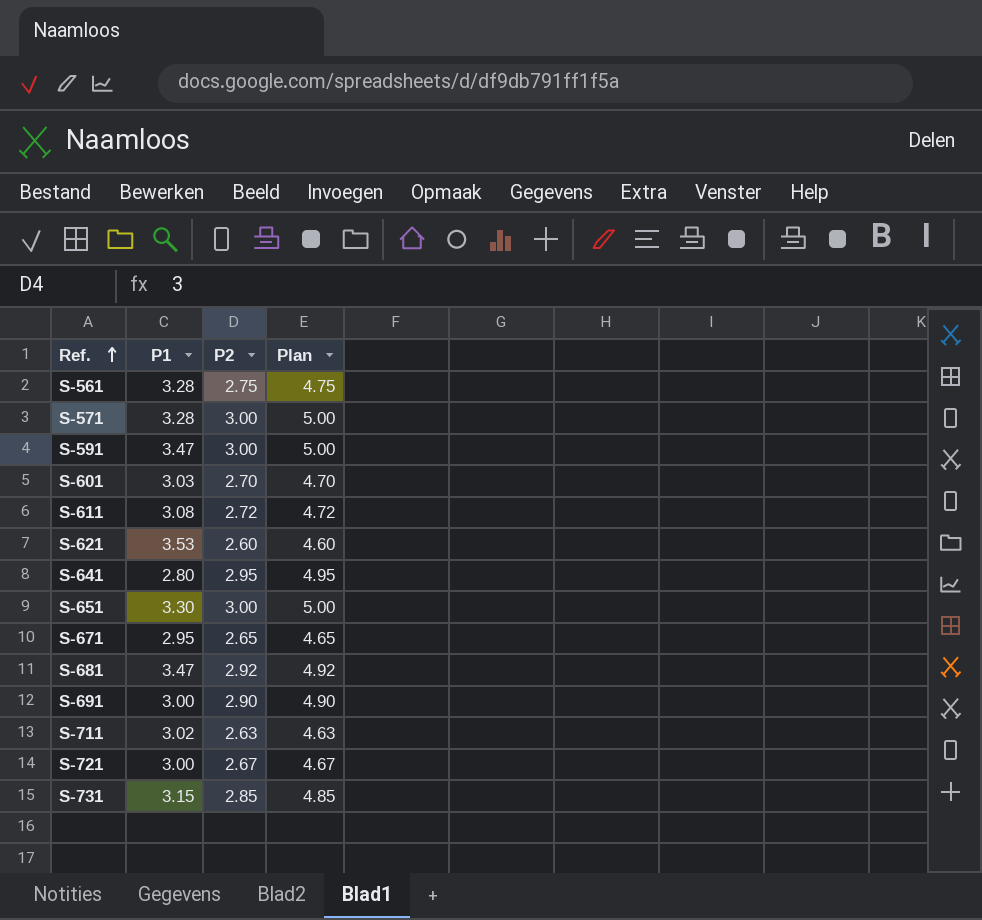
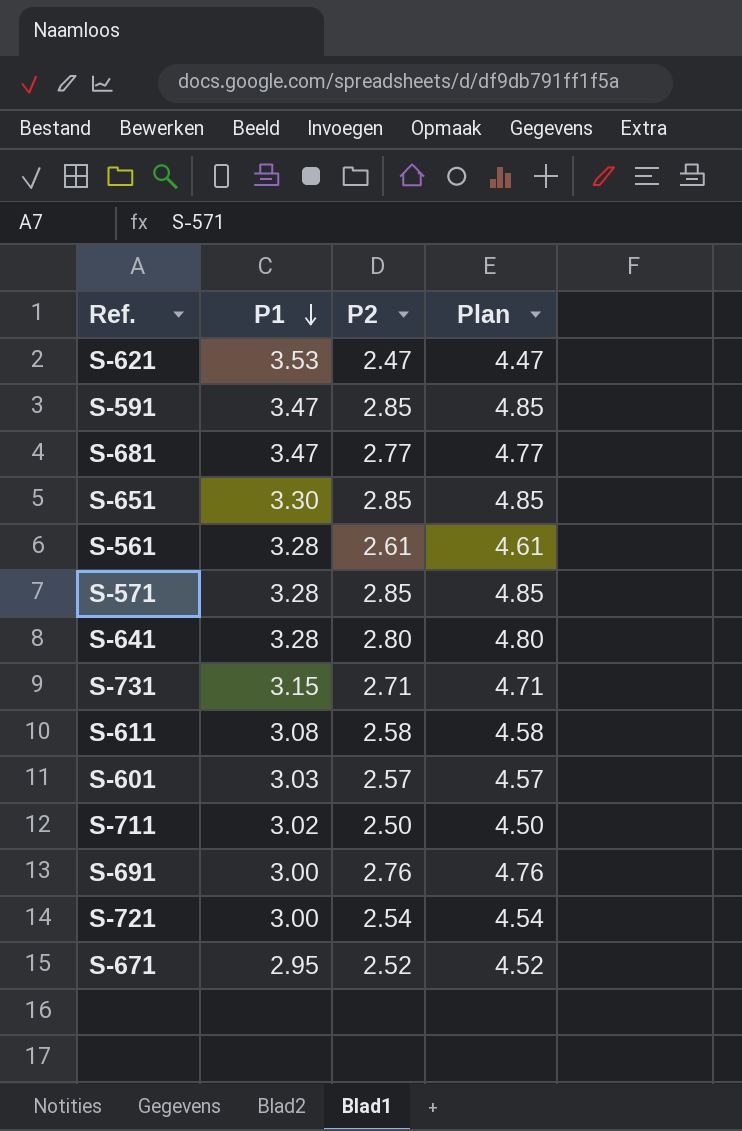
row order: Ref. ascending -> P1 descending
S-621 | P2: 2.60 -> 2.47
S-621 | Plan: 4.60 -> 4.47
S-591 | P2: 3.00 -> 2.85
S-591 | Plan: 5.00 -> 4.85
S-681 | P2: 2.92 -> 2.77
S-681 | Plan: 4.92 -> 4.77
S-651 | P2: 3.00 -> 2.85
S-651 | Plan: 5.00 -> 4.85
S-561 | P2: 2.75 -> 2.61
S-561 | Plan: 4.75 -> 4.61
S-571 | P2: 3.00 -> 2.85
S-571 | Plan: 5.00 -> 4.85
S-641 | P1: 2.80 -> 3.28
S-641 | P2: 2.95 -> 2.80
S-641 | Plan: 4.95 -> 4.80
S-731 | P2: 2.85 -> 2.71
S-731 | Plan: 4.85 -> 4.71
S-611 | P2: 2.72 -> 2.58
S-611 | Plan: 4.72 -> 4.58
S-601 | P2: 2.70 -> 2.57
S-601 | Plan: 4.70 -> 4.57
S-711 | P2: 2.63 -> 2.50
S-711 | Plan: 4.63 -> 4.50
S-691 | P2: 2.90 -> 2.76
S-691 | Plan: 4.90 -> 4.76
S-721 | P2: 2.67 -> 2.54
S-721 | Plan: 4.67 -> 4.54
S-671 | P2: 2.65 -> 2.52
S-671 | Plan: 4.65 -> 4.52

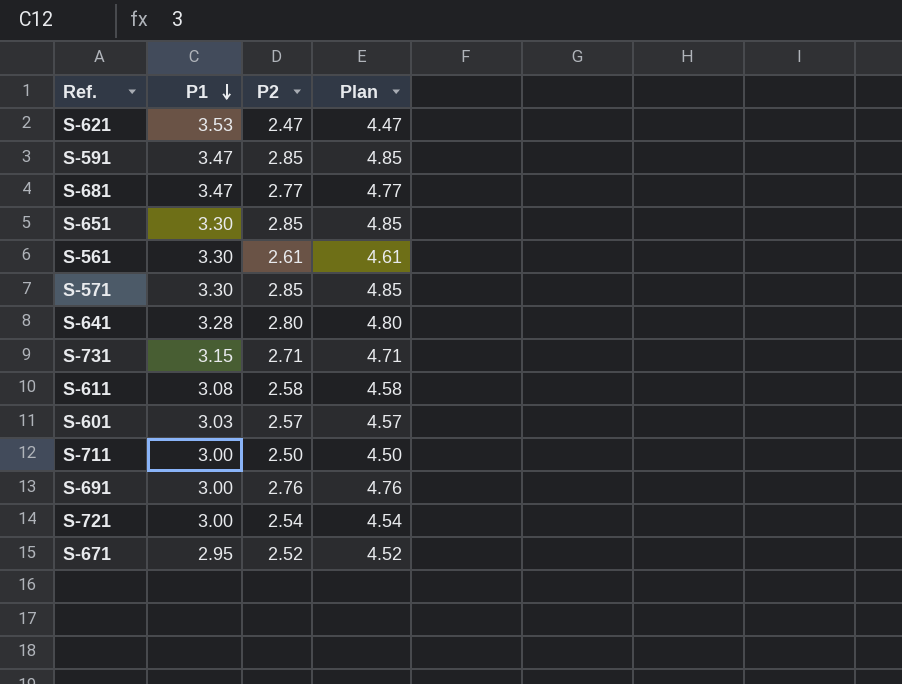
S-561 | P1: 3.28 -> 3.30
S-571 | P1: 3.28 -> 3.30
S-711 | P1: 3.02 -> 3.00

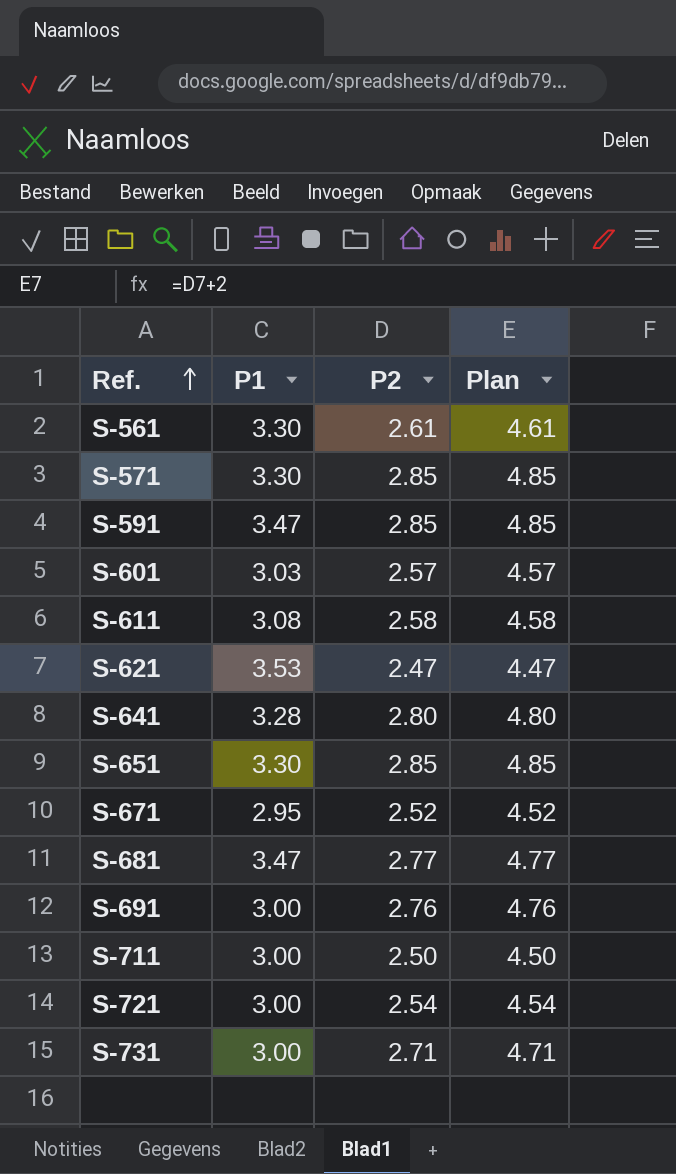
row order: P1 descending -> Ref. ascending
S-731 | P1: 3.15 -> 3.00

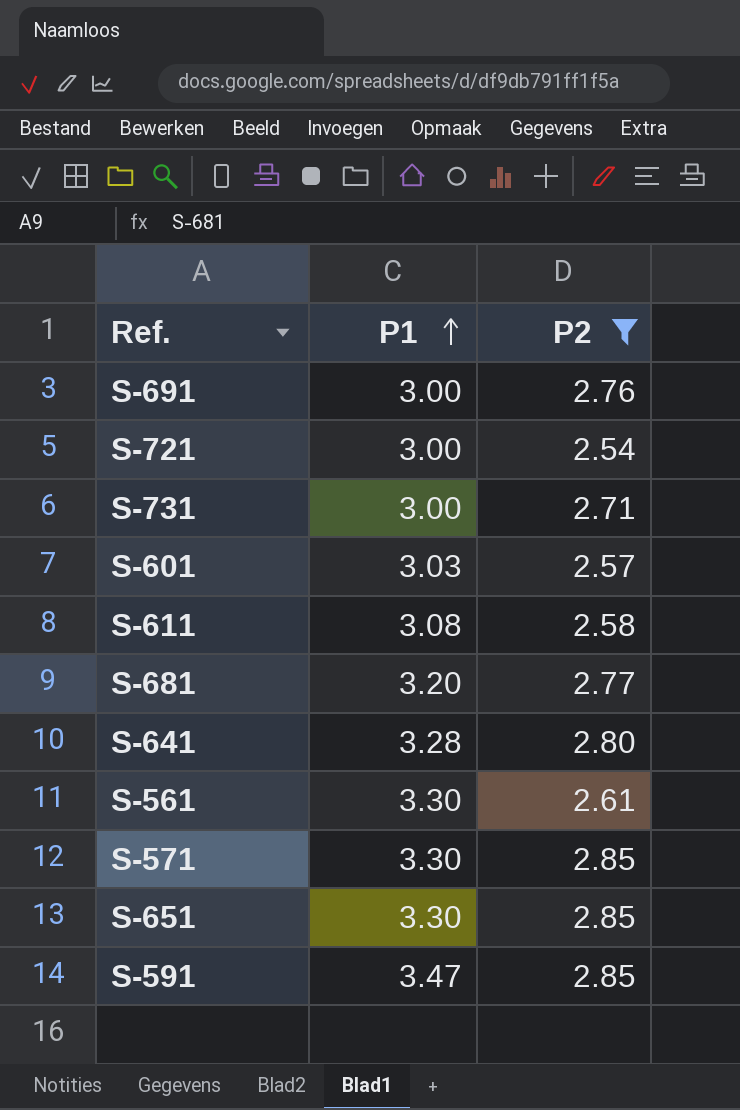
filter: none -> P2 >= 2.54
row order: Ref. ascending -> P1 ascending
column Plan | formula: [P2] + 2 -> none
S-681 | P1: 3.47 -> 3.20

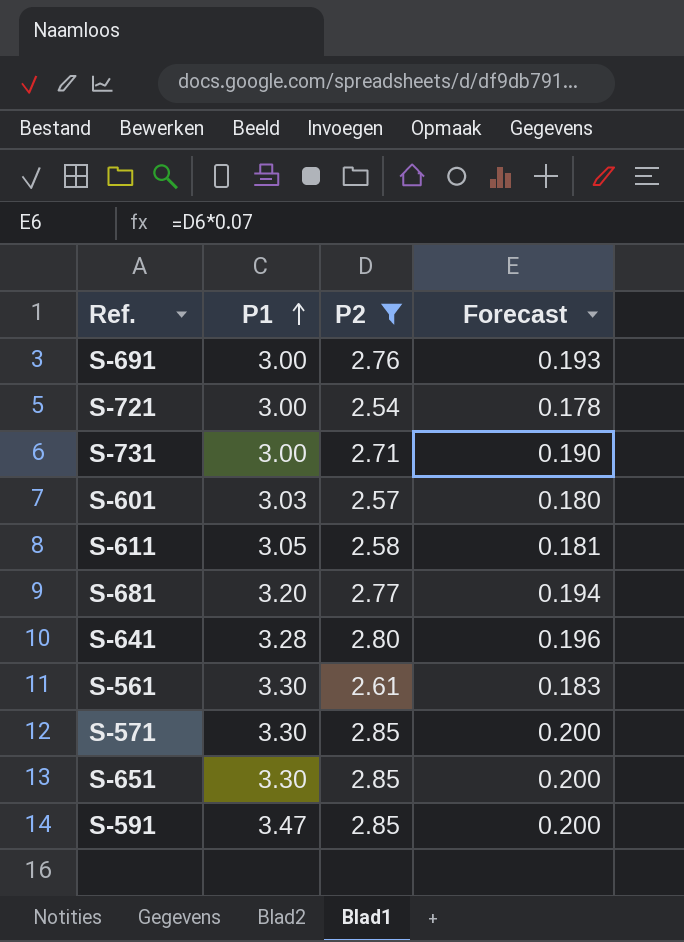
column Forecast | formula: none -> [P2] * 0.07
S-611 | P1: 3.08 -> 3.05

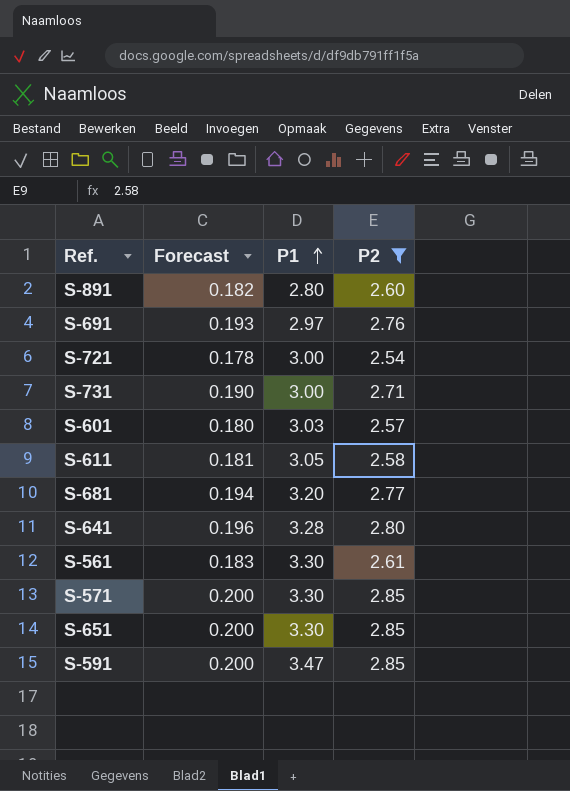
column Forecast | position: 4 -> 2
row S-891: none -> 0.182 | 2.80 | 2.60
S-691 | P1: 3.00 -> 2.97

